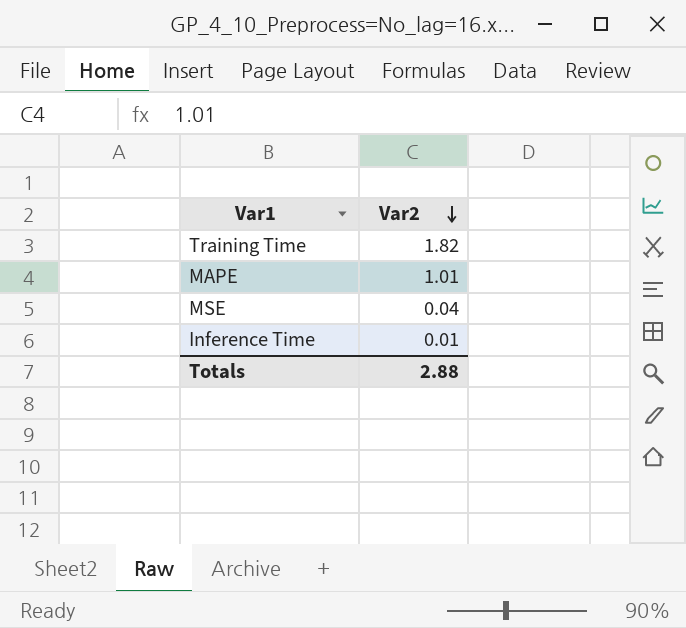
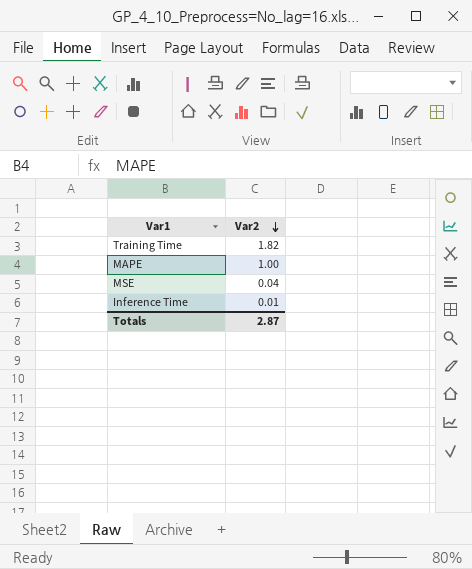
MAPE | Var2: 1.01 -> 1.00
Totals | Var2: 2.88 -> 2.87

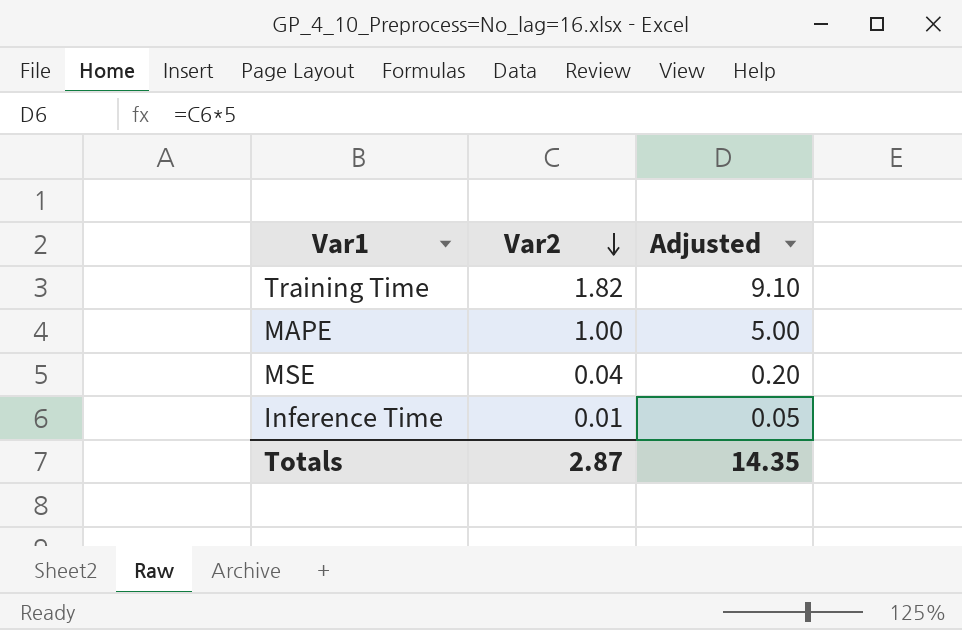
column Adjusted | formula: none -> [Var2] * 5

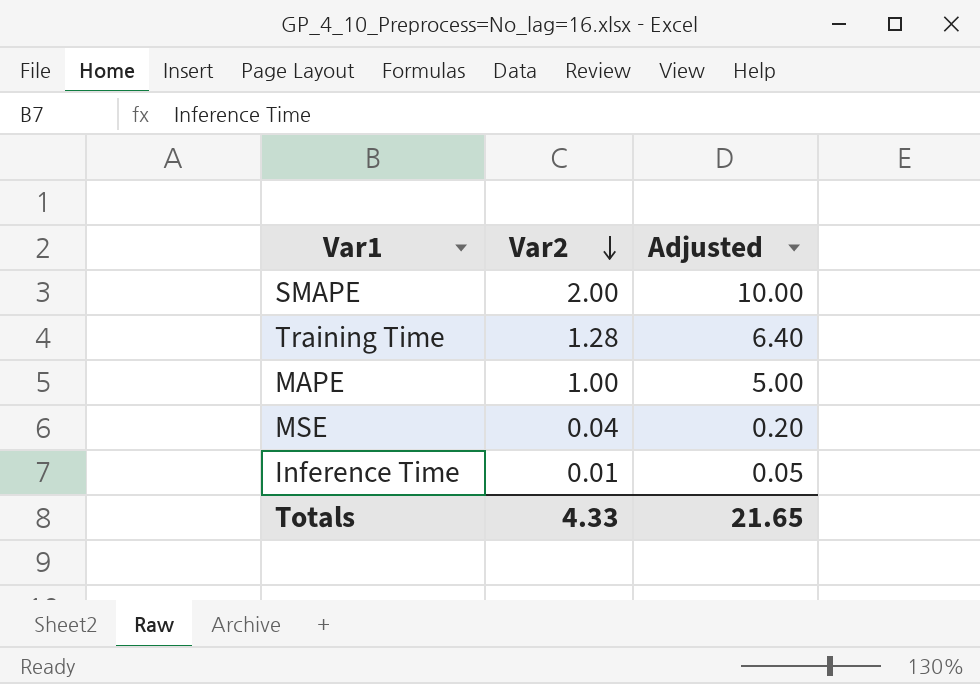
row SMAPE: none -> 2.00 | 10.00
Training Time | Var2: 1.82 -> 1.28
Training Time | Adjusted: 9.10 -> 6.40
Totals | Var2: 2.87 -> 4.33
Totals | Adjusted: 14.35 -> 21.65

